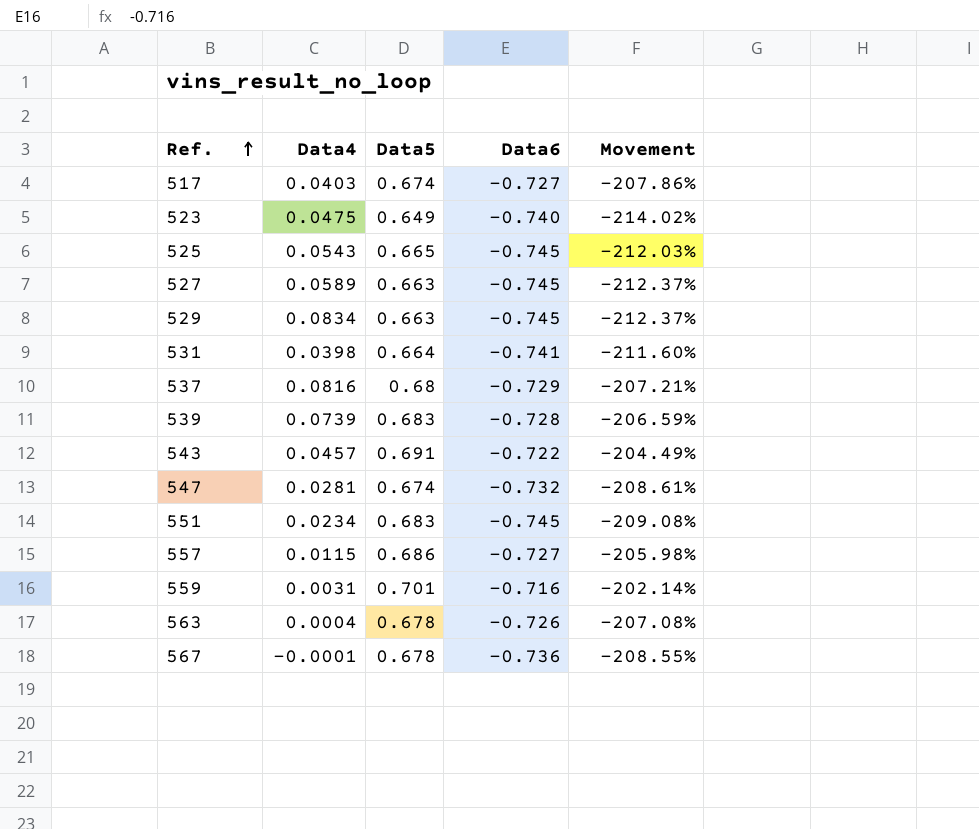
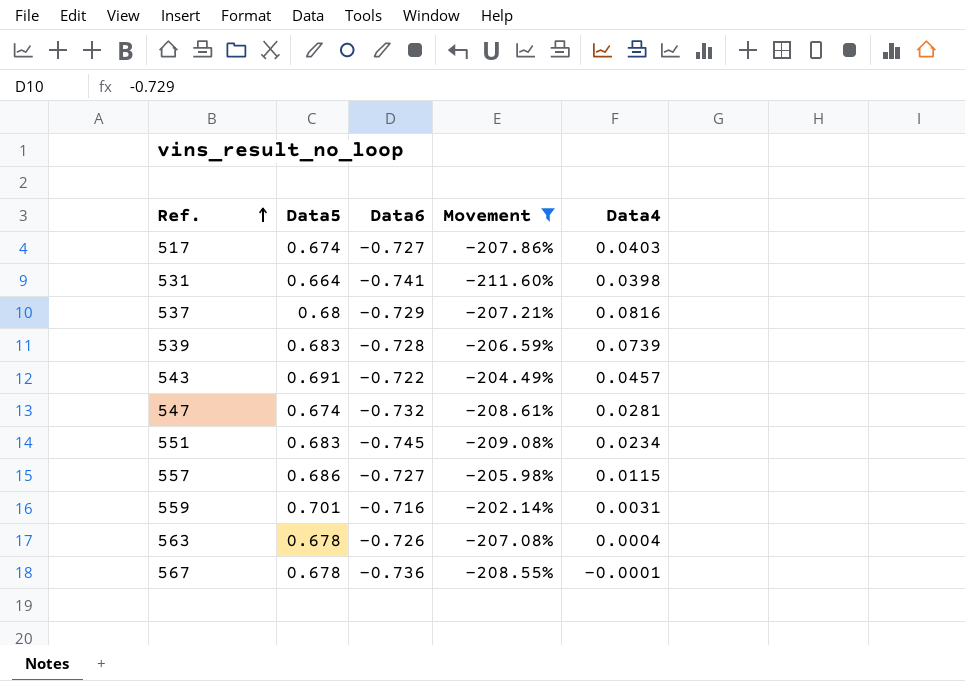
filter: none -> Movement >= -211.60%
column Data4 | position: 2 -> 5

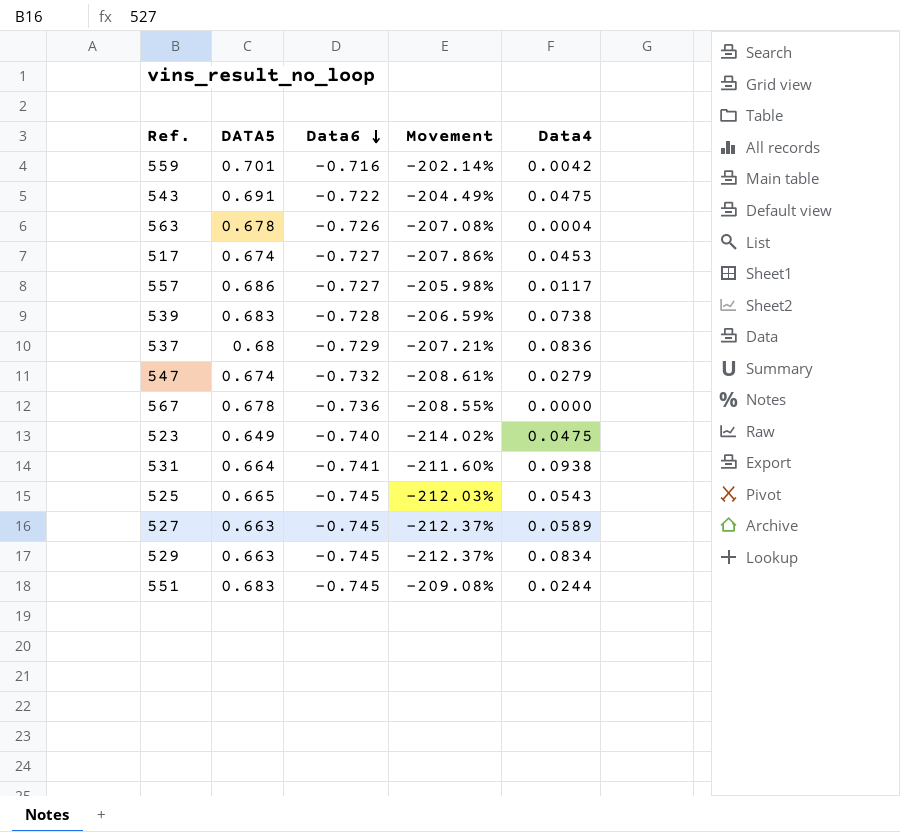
filter: Movement >= -211.60% -> none
row order: Ref. ascending -> Data6 descending
column name: Data5 -> DATA5
559 | Data4: 0.0031 -> 0.0042
543 | Data4: 0.0457 -> 0.0475
517 | Data4: 0.0403 -> 0.0453
557 | Data4: 0.0115 -> 0.0117
539 | Data4: 0.0739 -> 0.0738
537 | Data4: 0.0816 -> 0.0836
547 | Data4: 0.0281 -> 0.0279
567 | Data4: -0.0001 -> 0.0000
531 | Data4: 0.0398 -> 0.0938
551 | Data4: 0.0234 -> 0.0244

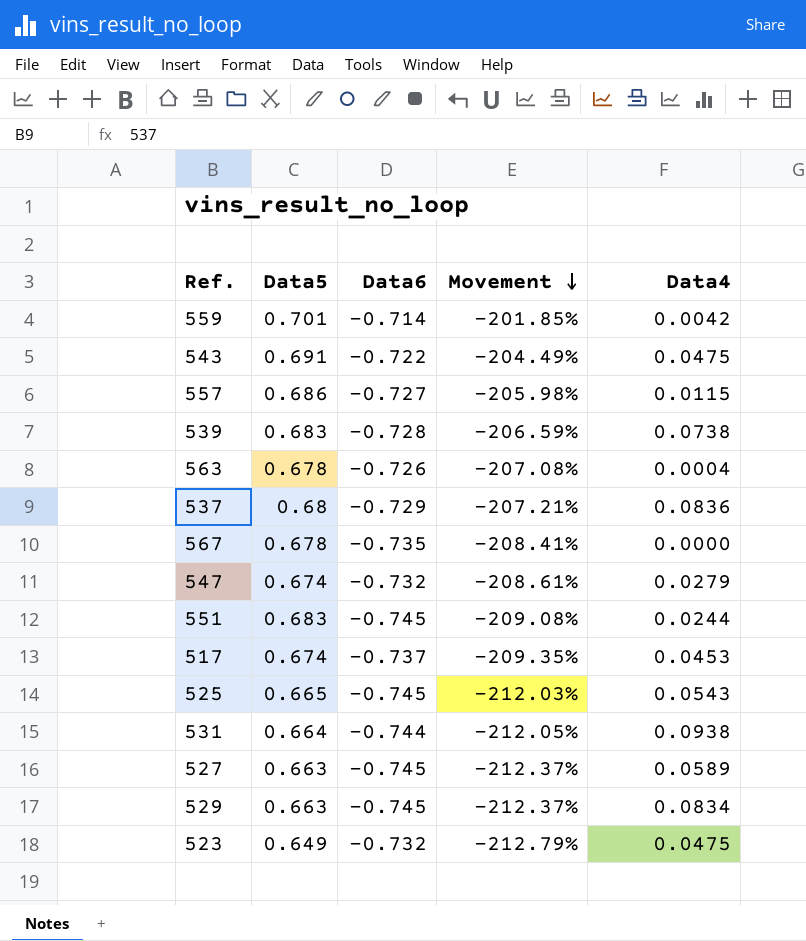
row order: Data6 descending -> Movement descending
column name: DATA5 -> Data5
559 | Data6: -0.716 -> -0.714
559 | Movement: -202.14% -> -201.85%
557 | Data4: 0.0117 -> 0.0115
567 | Data6: -0.736 -> -0.735
567 | Movement: -208.55% -> -208.41%
517 | Data6: -0.727 -> -0.737
517 | Movement: -207.86% -> -209.35%
531 | Data6: -0.741 -> -0.744
531 | Movement: -211.60% -> -212.05%
523 | Data6: -0.740 -> -0.732
523 | Movement: -214.02% -> -212.79%

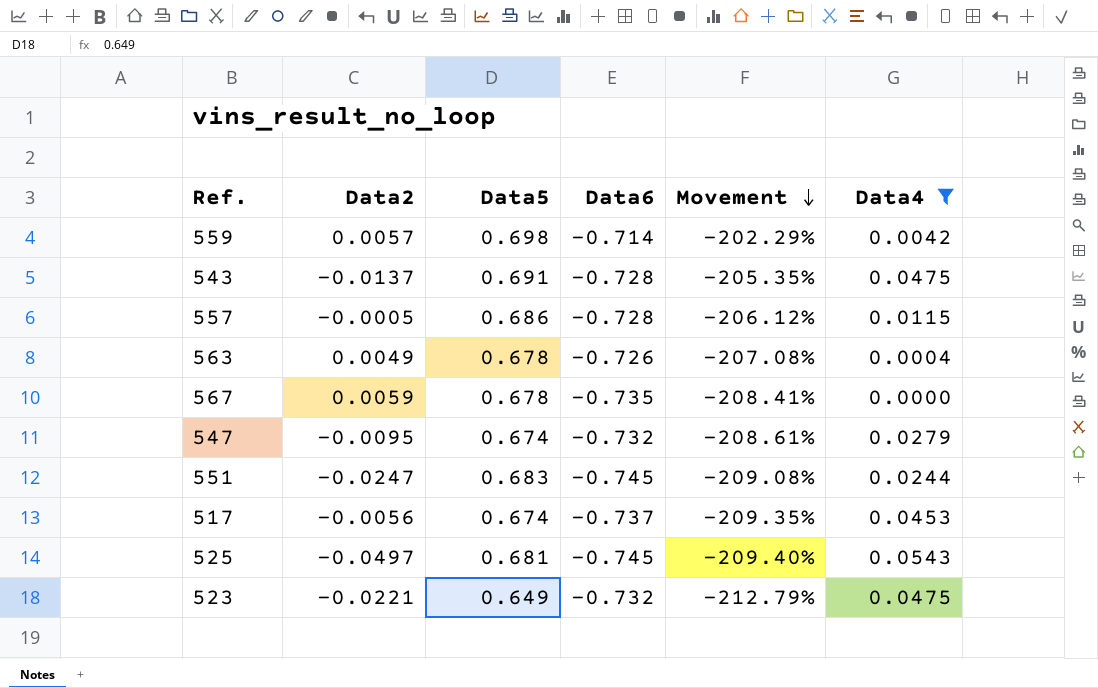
filter: none -> Data4 <= 0.0543
column Data2 | position: none -> 2
559 | Data5: 0.701 -> 0.698
559 | Movement: -201.85% -> -202.29%
543 | Data6: -0.722 -> -0.728
543 | Movement: -204.49% -> -205.35%
557 | Data6: -0.727 -> -0.728
557 | Movement: -205.98% -> -206.12%
525 | Data5: 0.665 -> 0.681
525 | Movement: -212.03% -> -209.40%

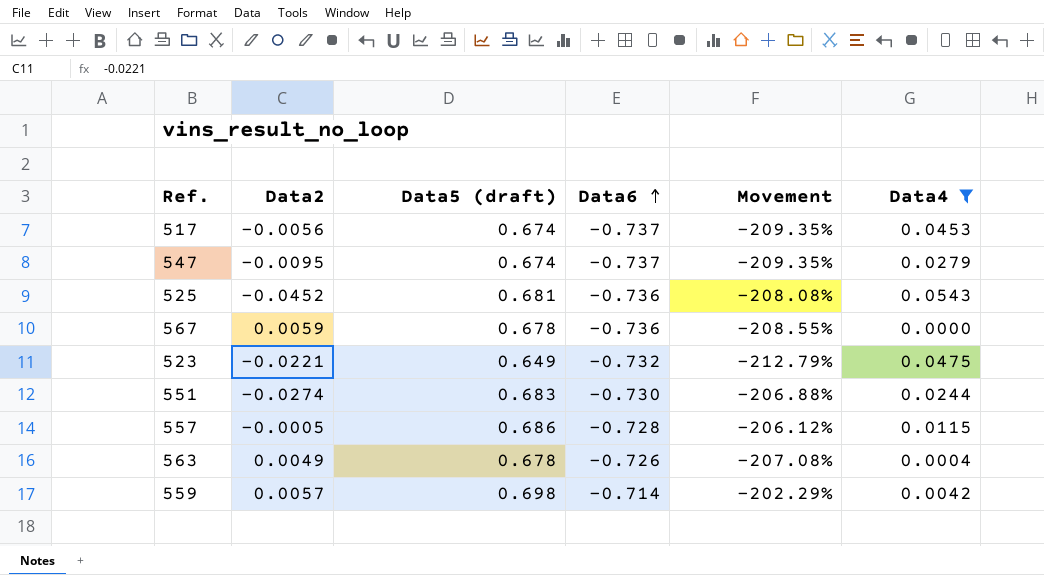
row order: Movement descending -> Data6 ascending
column name: Data5 -> Data5 (draft)
row 543: -0.0137 | 0.691 | -0.728 | -205.35% | 0.0475 -> none
547 | Data6: -0.732 -> -0.737
547 | Movement: -208.61% -> -209.35%
525 | Data2: -0.0497 -> -0.0452
525 | Data6: -0.745 -> -0.736
525 | Movement: -209.40% -> -208.08%
567 | Data6: -0.735 -> -0.736
567 | Movement: -208.41% -> -208.55%
551 | Data2: -0.0247 -> -0.0274
551 | Data6: -0.745 -> -0.730
551 | Movement: -209.08% -> -206.88%

